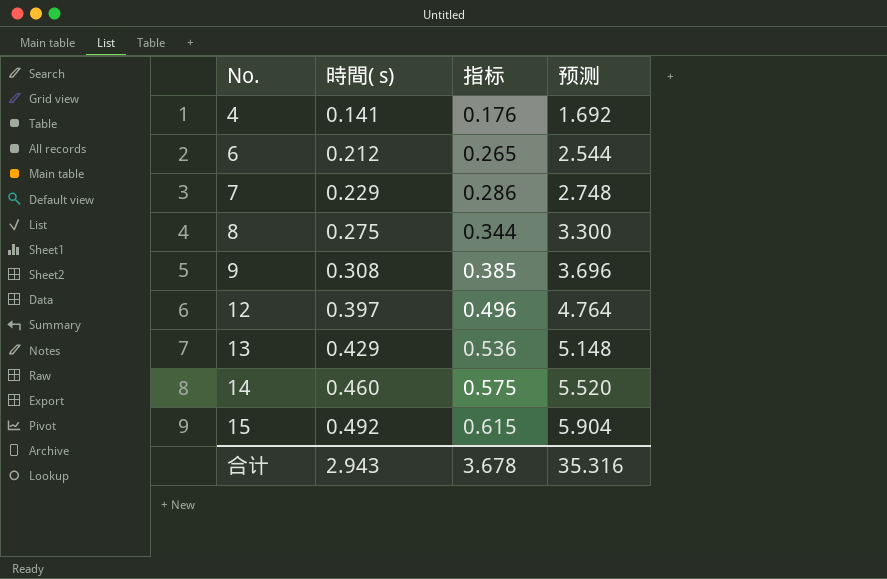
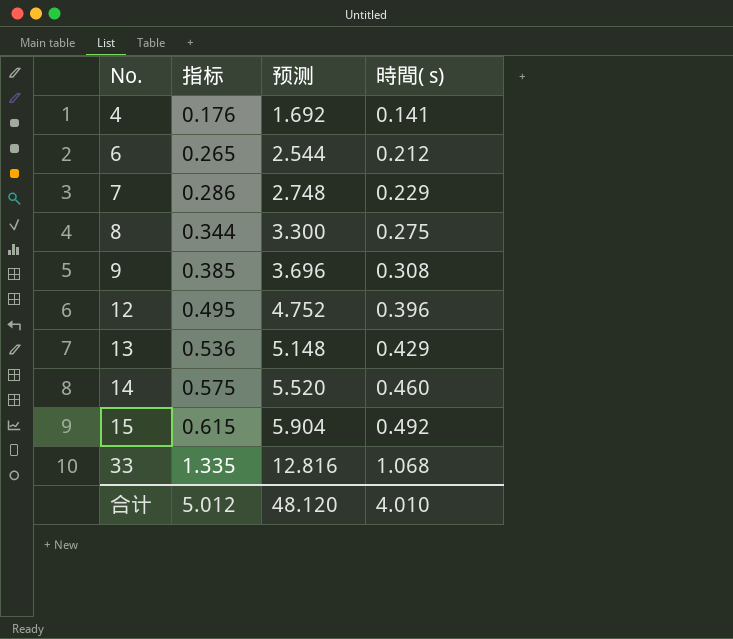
column 時間( s) | position: 2 -> 4
12 | 指标: 0.496 -> 0.495
12 | 预测: 4.764 -> 4.752
12 | 時間( s): 0.397 -> 0.396
row 33: none -> 1.335 | 12.816 | 1.068
合计 | 指标: 3.678 -> 5.012
合计 | 预测: 35.316 -> 48.120
合计 | 時間( s): 2.943 -> 4.010

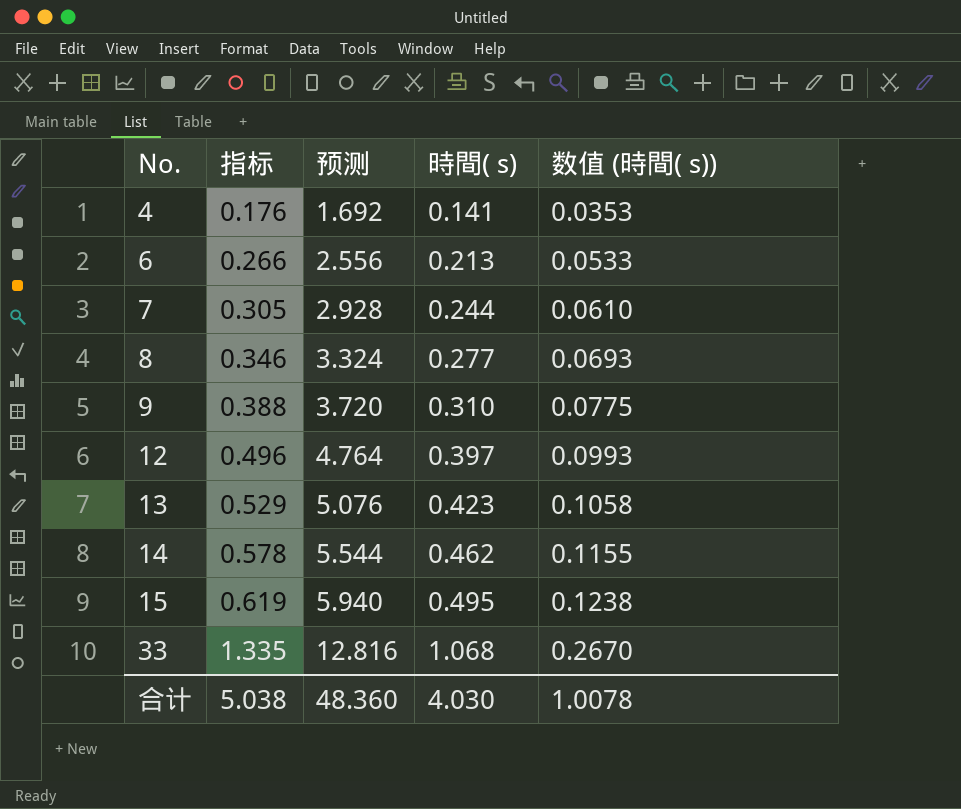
column 数值 (時間( s)) | formula: none -> [時間( s)] * 0.25
6 | 指标: 0.265 -> 0.266
6 | 预测: 2.544 -> 2.556
6 | 時間( s): 0.212 -> 0.213
7 | 指标: 0.286 -> 0.305
7 | 预测: 2.748 -> 2.928
7 | 時間( s): 0.229 -> 0.244
8 | 指标: 0.344 -> 0.346
8 | 预测: 3.300 -> 3.324
8 | 時間( s): 0.275 -> 0.277
9 | 指标: 0.385 -> 0.388
9 | 预测: 3.696 -> 3.720
9 | 時間( s): 0.308 -> 0.310
12 | 指标: 0.495 -> 0.496
12 | 预测: 4.752 -> 4.764
12 | 時間( s): 0.396 -> 0.397
13 | 指标: 0.536 -> 0.529
13 | 预测: 5.148 -> 5.076
13 | 時間( s): 0.429 -> 0.423
14 | 指标: 0.575 -> 0.578
14 | 预测: 5.520 -> 5.544
14 | 時間( s): 0.460 -> 0.462
15 | 指标: 0.615 -> 0.619
15 | 预测: 5.904 -> 5.940
15 | 時間( s): 0.492 -> 0.495
合计 | 指标: 5.012 -> 5.038
合计 | 预测: 48.120 -> 48.360
合计 | 時間( s): 4.010 -> 4.030

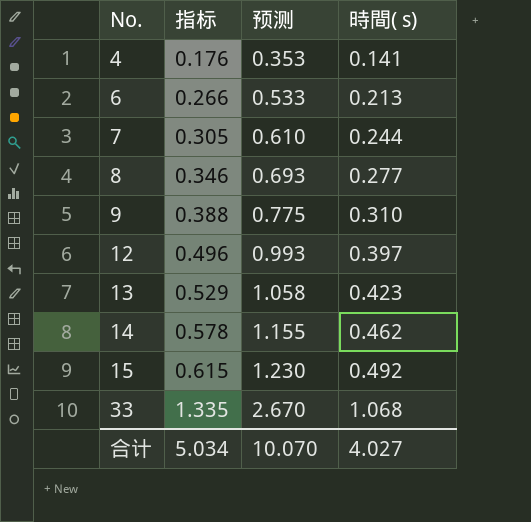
column 数值 (時間( s)) | formula: [時間( s)] * 0.25 -> none
column 预测 | formula: [時間( s)] * 12 -> [時間( s)] * 2.5
15 | 指标: 0.619 -> 0.615
15 | 時間( s): 0.495 -> 0.492
合计 | 指标: 5.038 -> 5.034
合计 | 预测: 48.360 -> 10.070
合计 | 時間( s): 4.030 -> 4.027

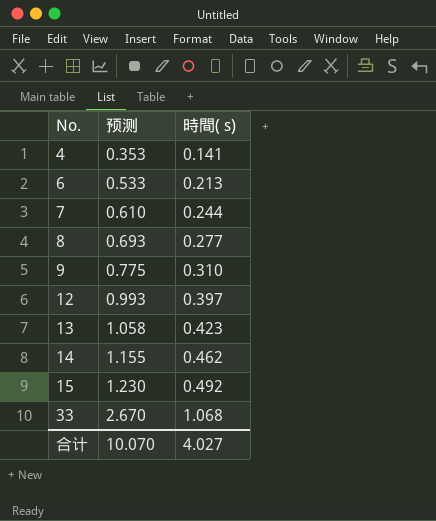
column 指标 | formula: [時間( s)] * 1.25 -> none

